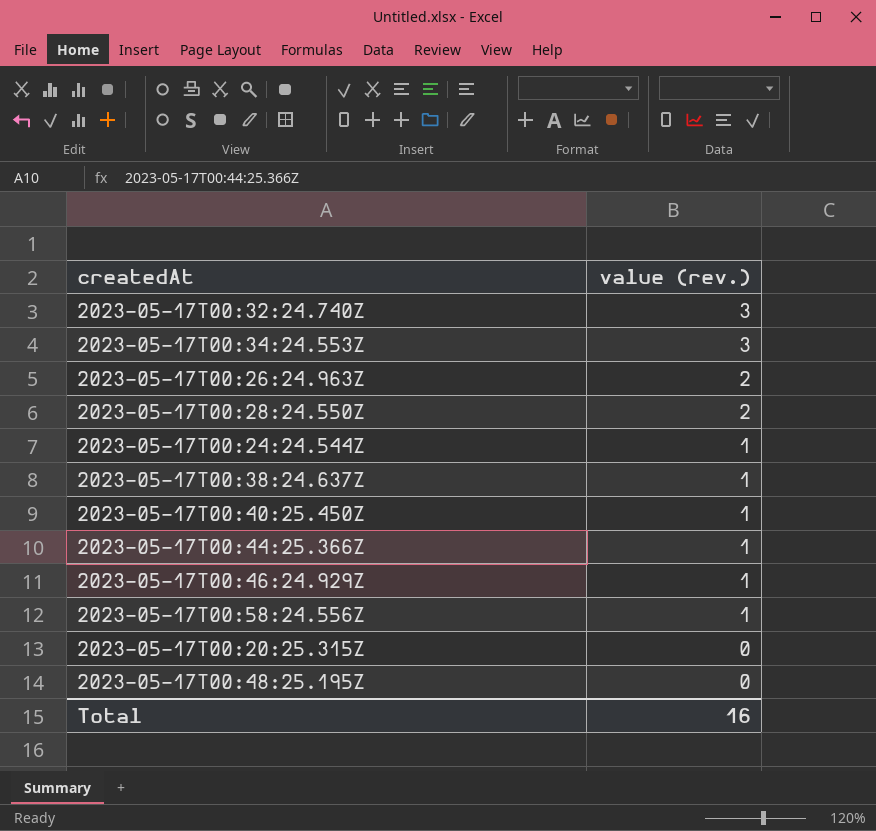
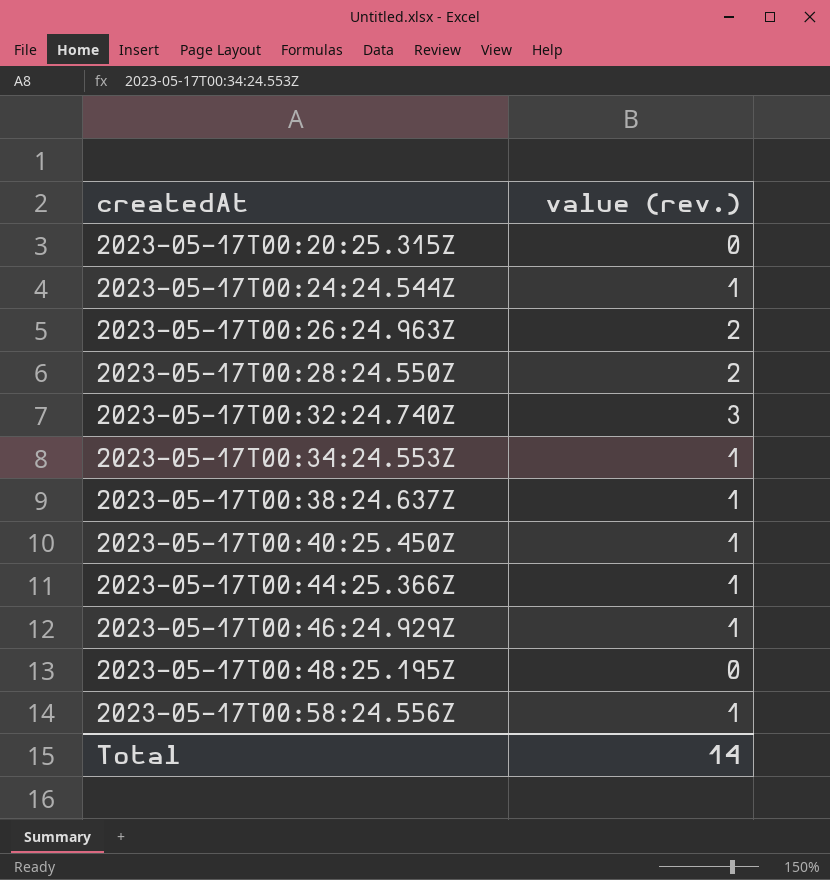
row order: value (rev.) descending -> createdAt ascending
2023-05-17T00:34:24.553Z | value (rev.): 3 -> 1
Total | value (rev.): 16 -> 14

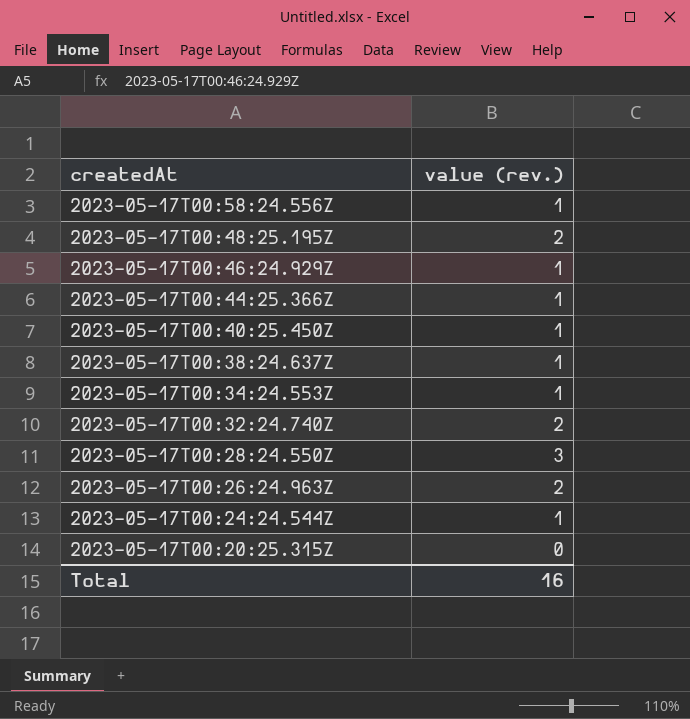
row order: createdAt ascending -> createdAt descending
2023-05-17T00:48:25.195Z | value (rev.): 0 -> 2
2023-05-17T00:32:24.740Z | value (rev.): 3 -> 2
2023-05-17T00:28:24.550Z | value (rev.): 2 -> 3
Total | value (rev.): 14 -> 16

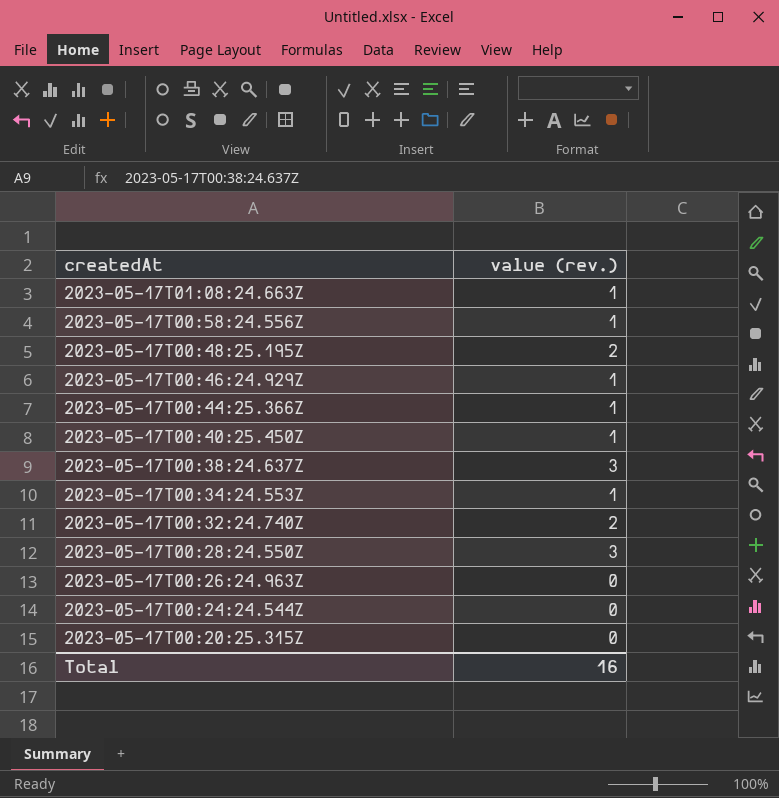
row 2023-05-17T01:08:24.663Z: none -> 1
2023-05-17T00:38:24.637Z | value (rev.): 1 -> 3
2023-05-17T00:26:24.963Z | value (rev.): 2 -> 0
2023-05-17T00:24:24.544Z | value (rev.): 1 -> 0

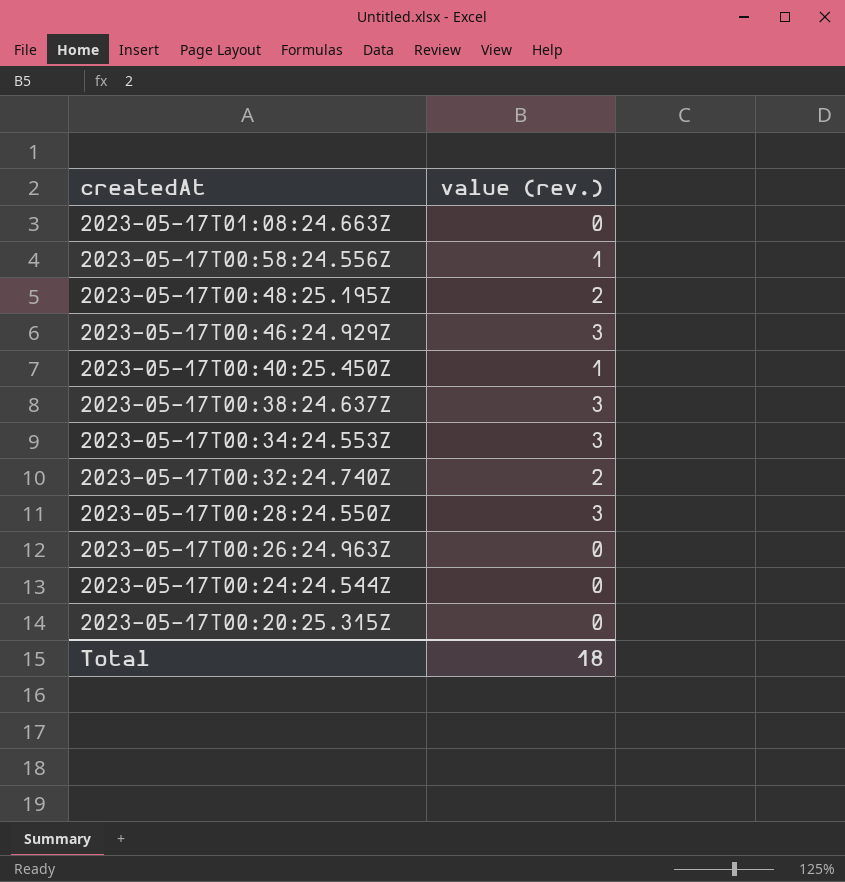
row 2023-05-17T00:44:25.366Z: 1 -> none
2023-05-17T01:08:24.663Z | value (rev.): 1 -> 0
2023-05-17T00:46:24.929Z | value (rev.): 1 -> 3
2023-05-17T00:34:24.553Z | value (rev.): 1 -> 3
Total | value (rev.): 16 -> 18

